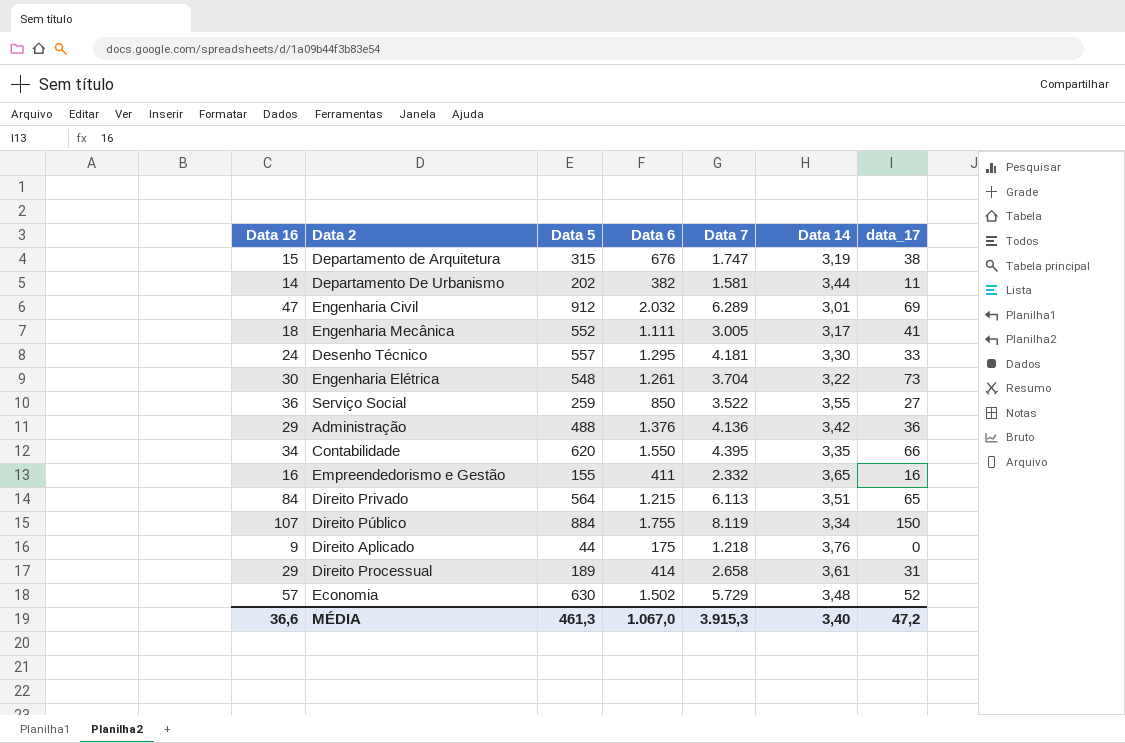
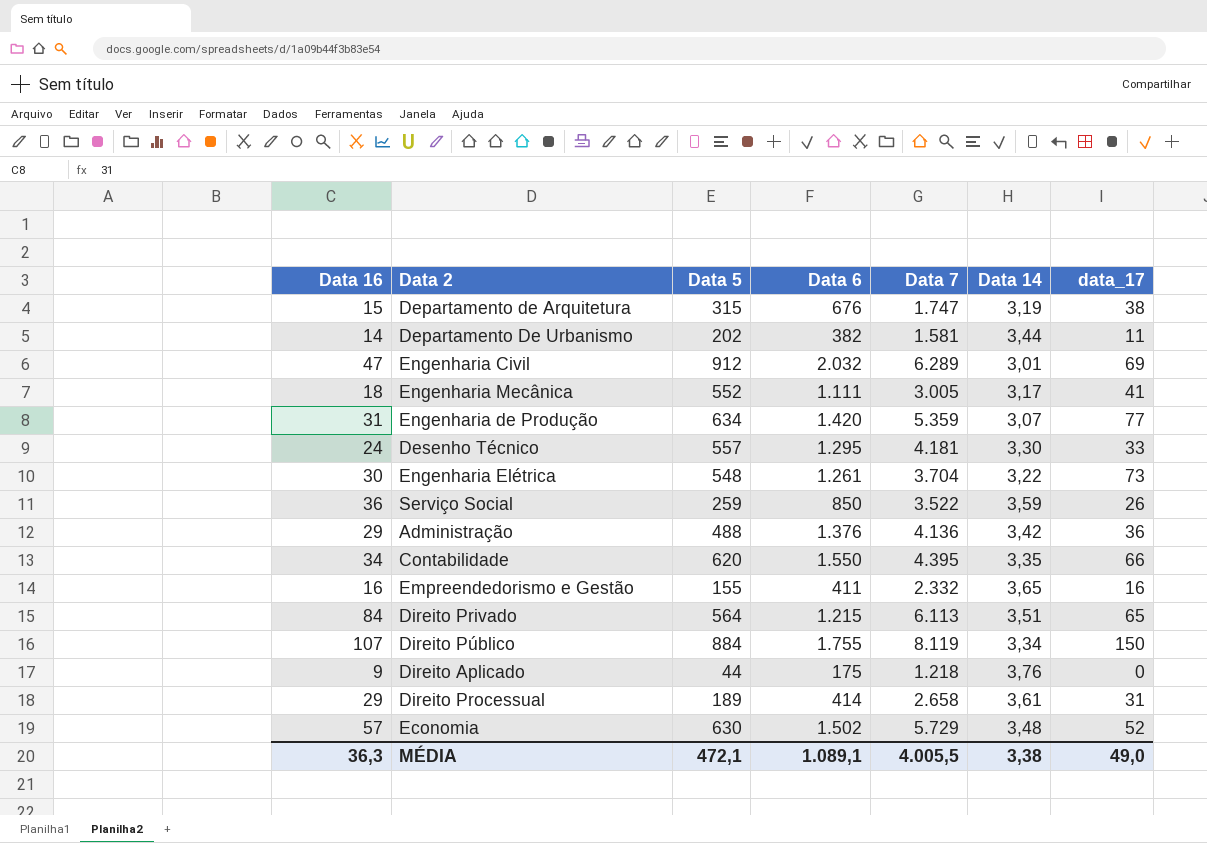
row Engenharia de Produção: none -> 31 | 634 | 1.420 | 5.359 | 3,07 | 77
Serviço Social | Data 14: 3,55 -> 3,59
Serviço Social | data_17: 27 -> 26
MÉDIA | Data 16: 36,6 -> 36,3
MÉDIA | Data 5: 461,3 -> 472,1
MÉDIA | Data 6: 1.067,0 -> 1.089,1
MÉDIA | Data 7: 3.915,3 -> 4.005,5
MÉDIA | Data 14: 3,40 -> 3,38
MÉDIA | data_17: 47,2 -> 49,0

